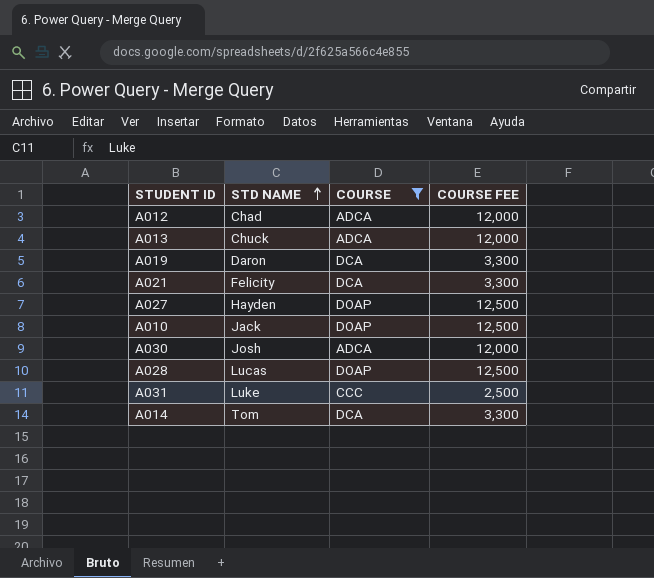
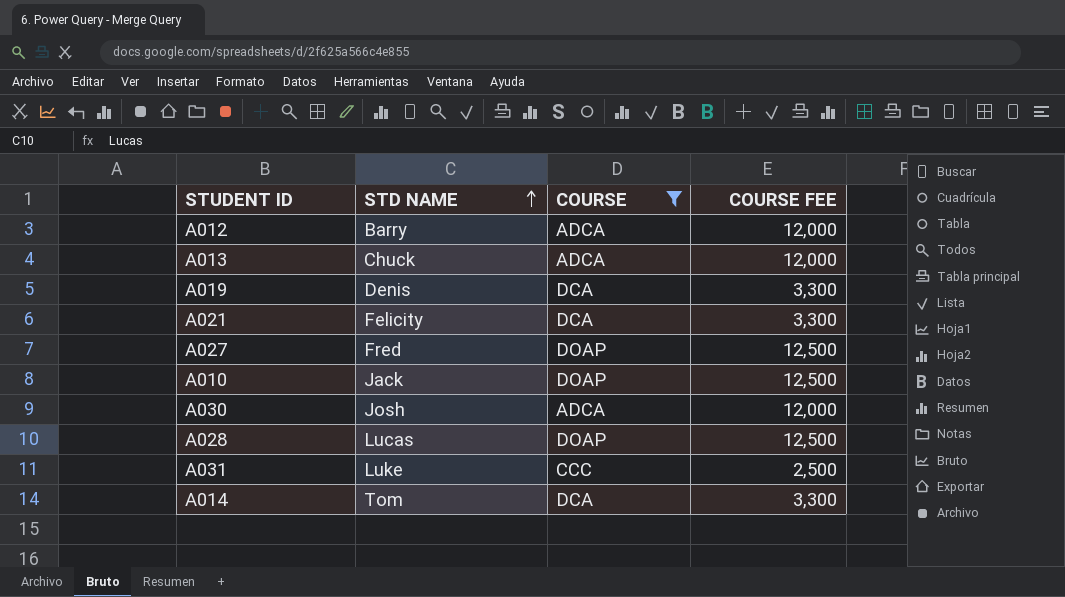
A012 | STD NAME: Chad -> Barry
A019 | STD NAME: Daron -> Denis
A027 | STD NAME: Hayden -> Fred

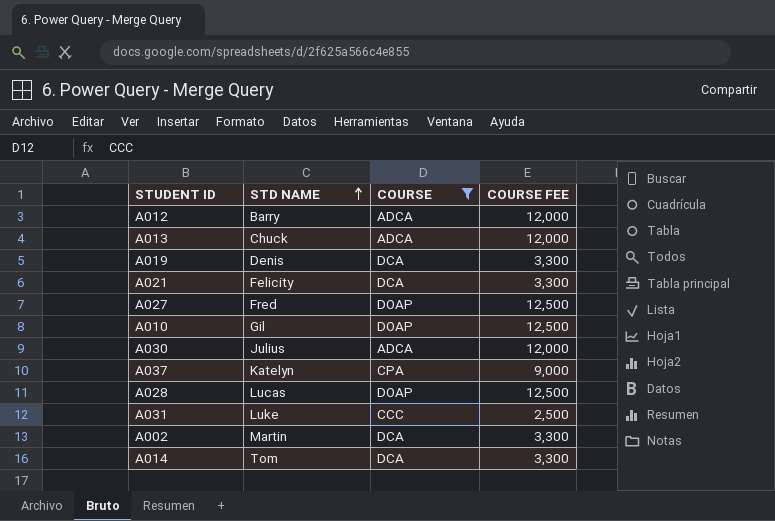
A010 | STD NAME: Jack -> Gil
A030 | STD NAME: Josh -> Julius
row A037: none -> Katelyn | CPA | 9,000
row A002: none -> Martin | DCA | 3,300

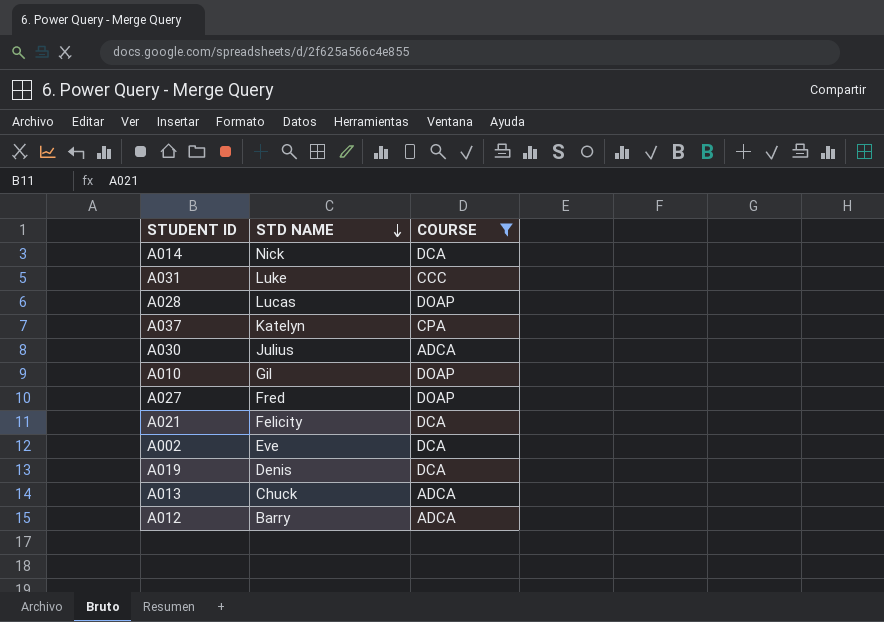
row order: STD NAME ascending -> STD NAME descending
column COURSE FEE | position: 4 -> none
A014 | STD NAME: Tom -> Nick
A002 | STD NAME: Martin -> Eve

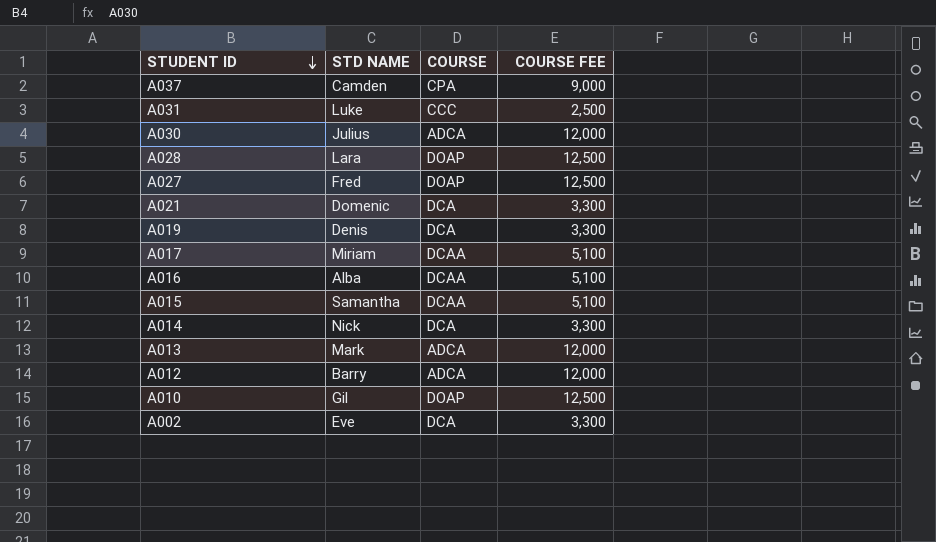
filter: COURSE != DCAA -> none
row order: STD NAME descending -> STUDENT ID descending
column COURSE FEE | position: none -> 4
A037 | STD NAME: Katelyn -> Camden
A028 | STD NAME: Lucas -> Lara
A021 | STD NAME: Felicity -> Domenic
A013 | STD NAME: Chuck -> Mark

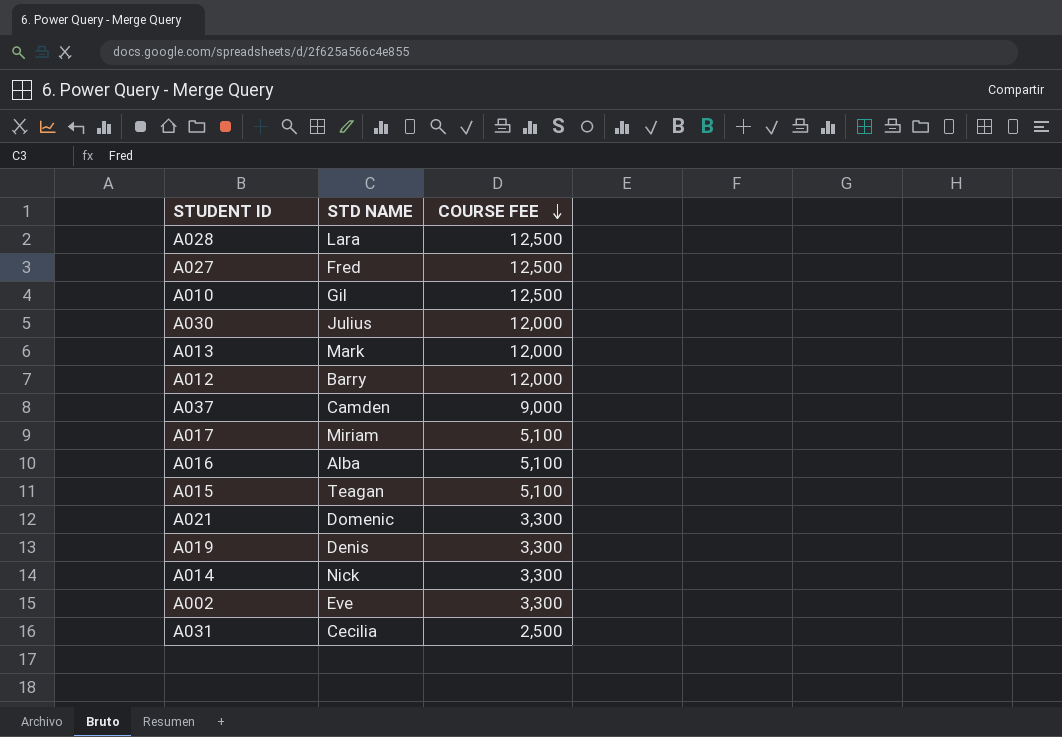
row order: STUDENT ID descending -> COURSE FEE descending
column COURSE | position: 3 -> none
A015 | STD NAME: Samantha -> Teagan
A031 | STD NAME: Luke -> Cecilia

